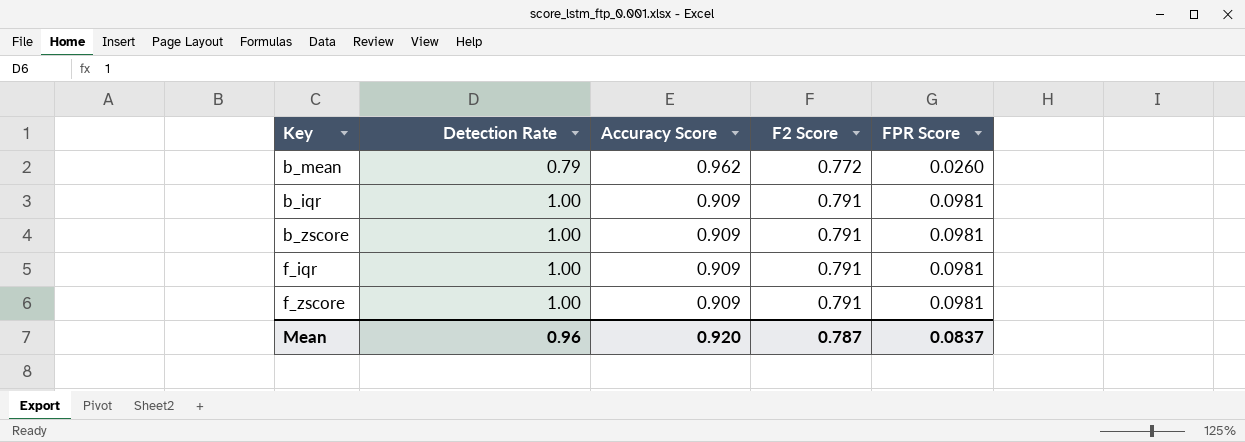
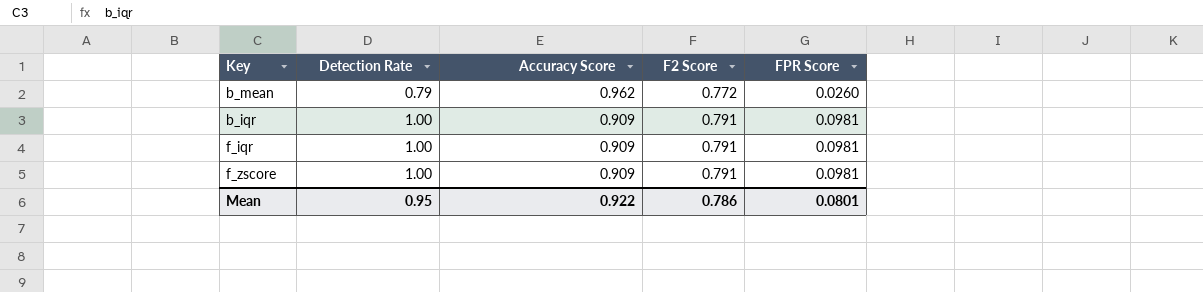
row b_zscore: 1.00 | 0.909 | 0.791 | 0.0981 -> none
Mean | Detection Rate: 0.96 -> 0.95
Mean | Accuracy Score: 0.920 -> 0.922
Mean | F2 Score: 0.787 -> 0.786
Mean | FPR Score: 0.0837 -> 0.0801

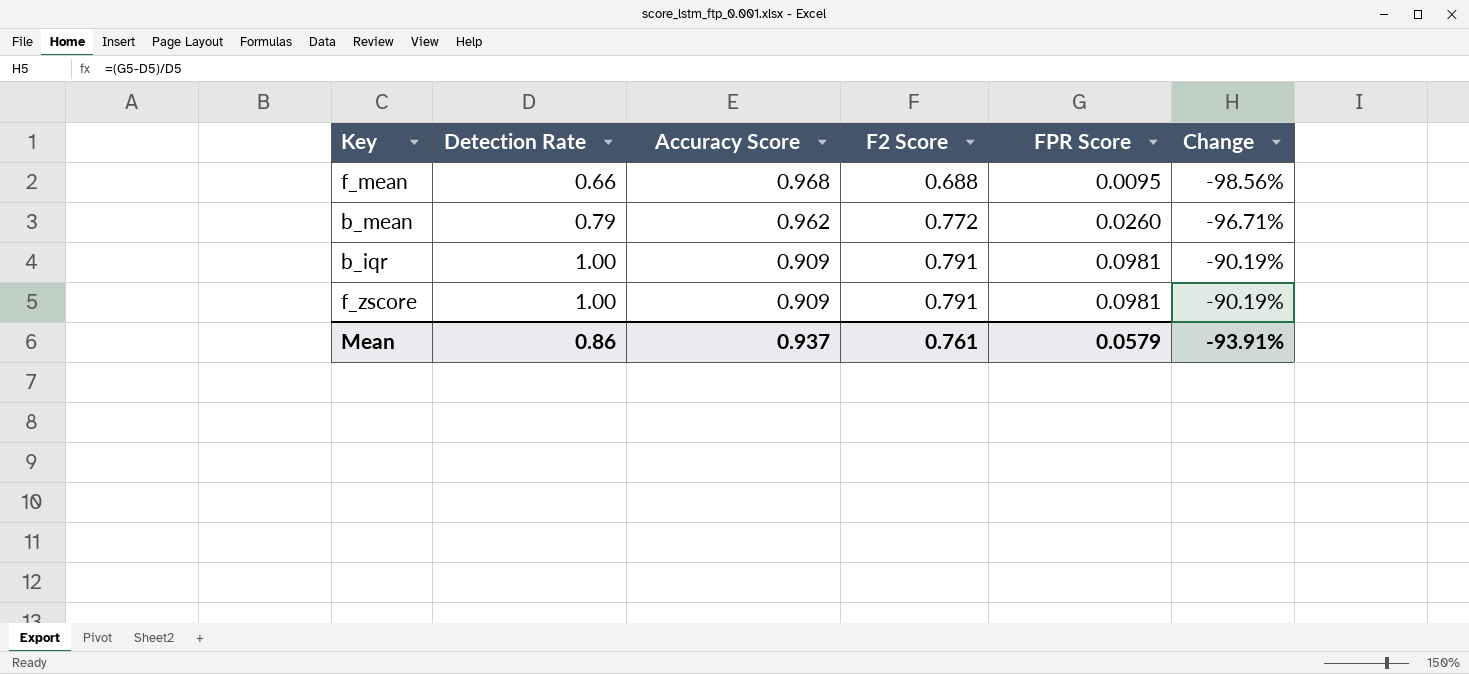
column Change | formula: none -> ([FPR Score] - [Detection Rate]) / [Detection Rate]
row f_iqr: 1.00 | 0.909 | 0.791 | 0.0981 -> none
row f_mean: none -> 0.66 | 0.968 | 0.688 | 0.0095 | -98.56%
Mean | Detection Rate: 0.95 -> 0.86
Mean | Accuracy Score: 0.922 -> 0.937
Mean | F2 Score: 0.786 -> 0.761
Mean | FPR Score: 0.0801 -> 0.0579

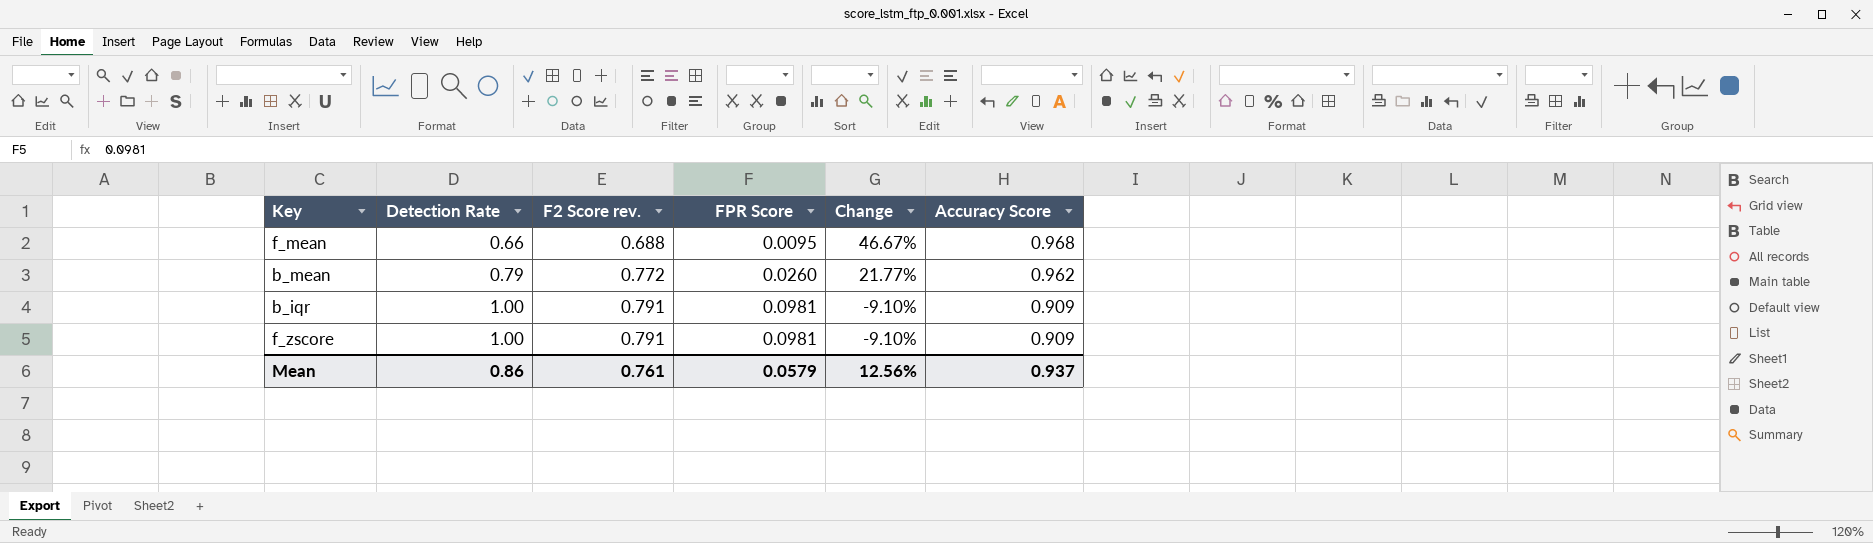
column name: F2 Score -> F2 Score rev.
column Change | formula: ([FPR Score] - [Detection Rate]) / [Detection Rate] -> ([Accuracy Score] - [Detection Rate]) / [Detection Rate]
column Accuracy Score | position: 3 -> 6
Mean | Change: -93.91% -> 12.56%

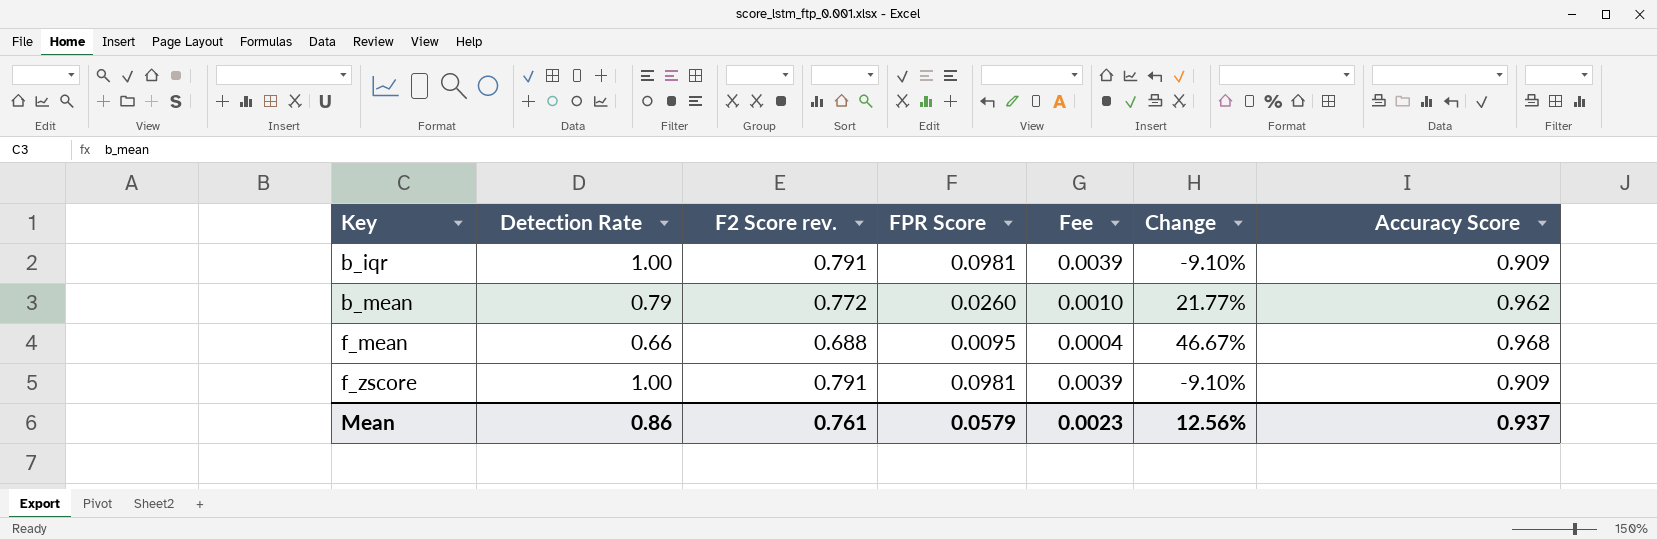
row order: Detection Rate ascending -> Key ascending
column Fee | formula: none -> [FPR Score] * 0.04

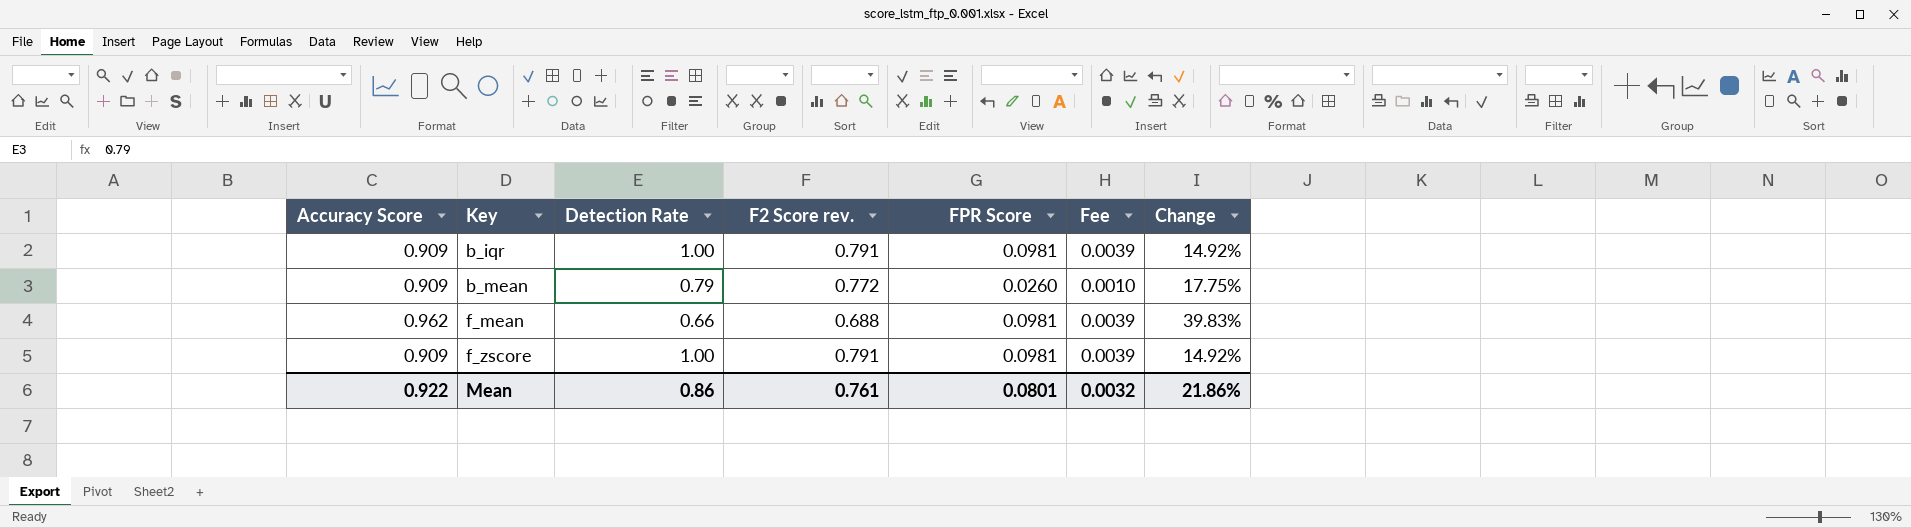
column Accuracy Score | position: 7 -> 1
column Change | formula: ([Accuracy Score] - [Detection Rate]) / [Detection Rate] -> ([Accuracy Score] - [F2 Score rev.]) / [F2 Score rev.]
b_mean | Accuracy Score: 0.962 -> 0.909
f_mean | Accuracy Score: 0.968 -> 0.962
f_mean | FPR Score: 0.0095 -> 0.0981
f_mean | Fee: 0.0004 -> 0.0039
Mean | Accuracy Score: 0.937 -> 0.922
Mean | FPR Score: 0.0579 -> 0.0801
Mean | Fee: 0.0023 -> 0.0032
Mean | Change: 12.56% -> 21.86%

